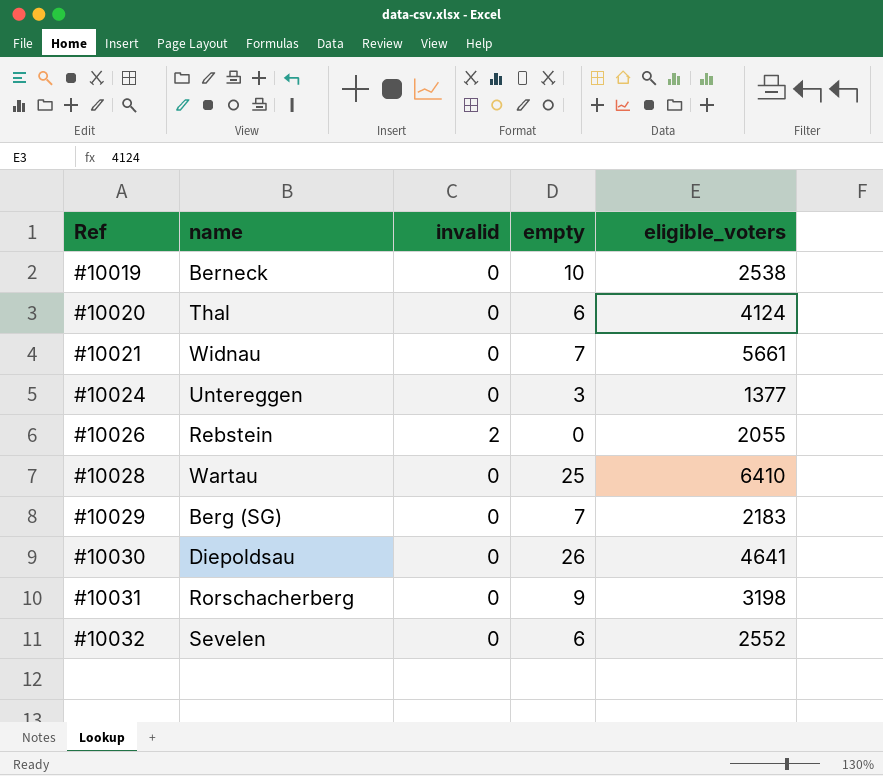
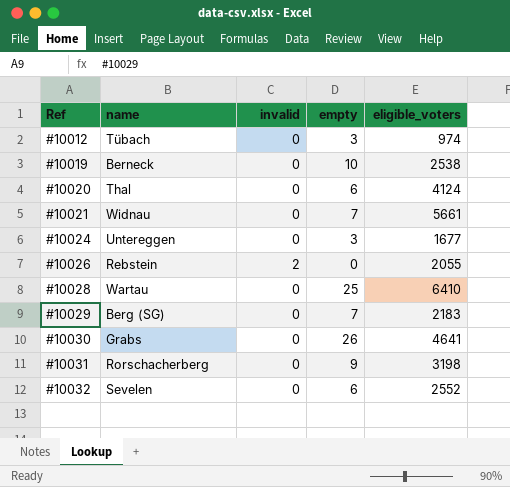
row #10012: none -> Tübach | 0 | 3 | 974
#10024 | eligible_voters: 1377 -> 1677
#10030 | name: Diepoldsau -> Grabs

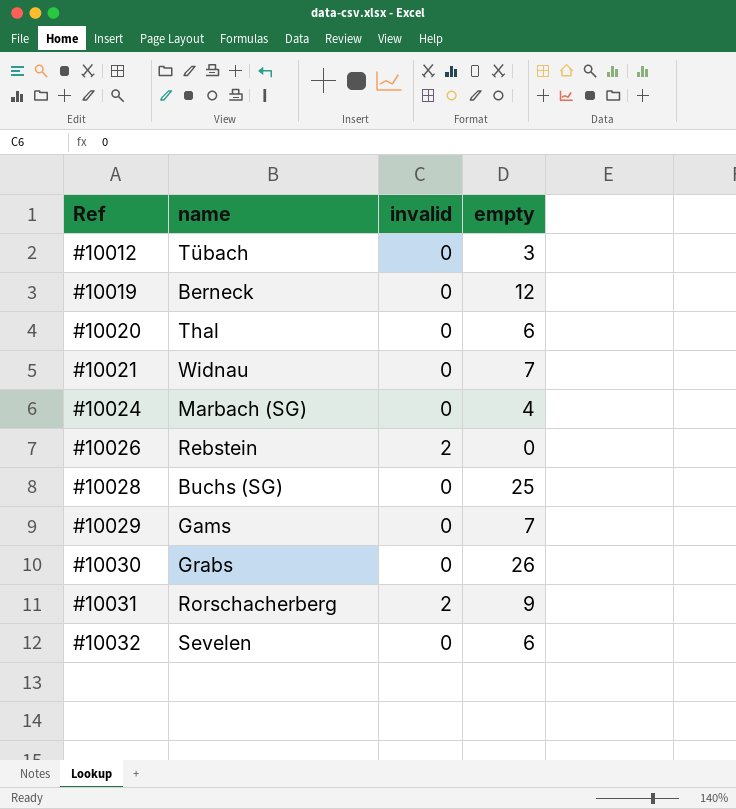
column eligible_voters | position: 5 -> none
#10019 | empty: 10 -> 12
#10024 | name: Untereggen -> Marbach (SG)
#10024 | empty: 3 -> 4
#10028 | name: Wartau -> Buchs (SG)
#10029 | name: Berg (SG) -> Gams
#10031 | invalid: 0 -> 2

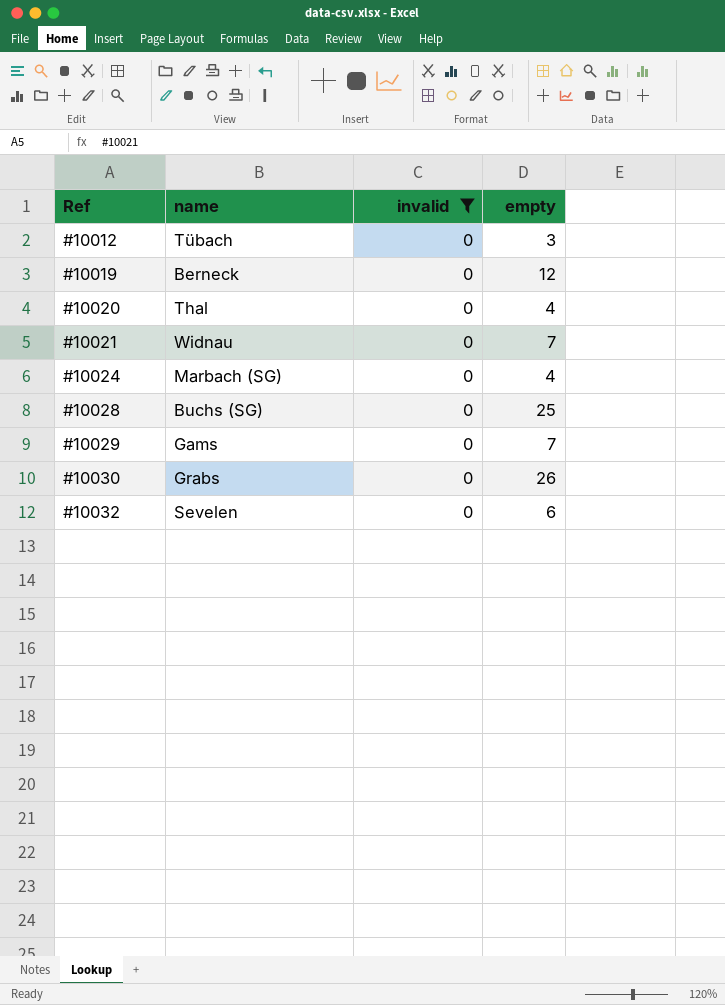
filter: none -> invalid = 0
#10020 | empty: 6 -> 4

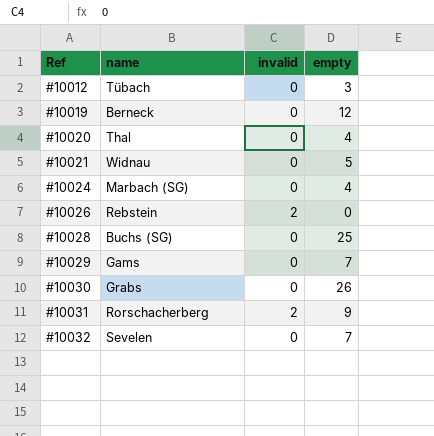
filter: invalid = 0 -> none
#10021 | empty: 7 -> 5
#10032 | empty: 6 -> 7

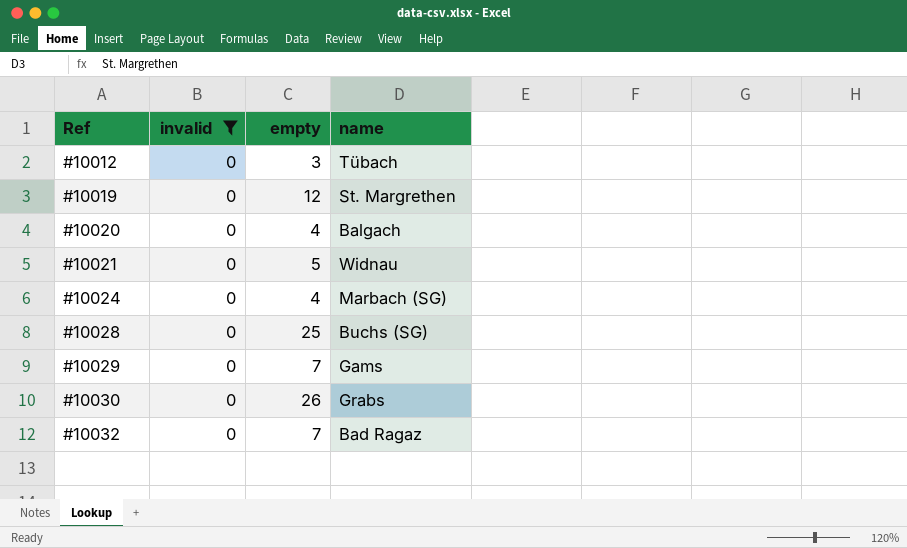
filter: none -> invalid = 0
column name | position: 2 -> 4
#10019 | name: Berneck -> St. Margrethen
#10020 | name: Thal -> Balgach
#10032 | name: Sevelen -> Bad Ragaz

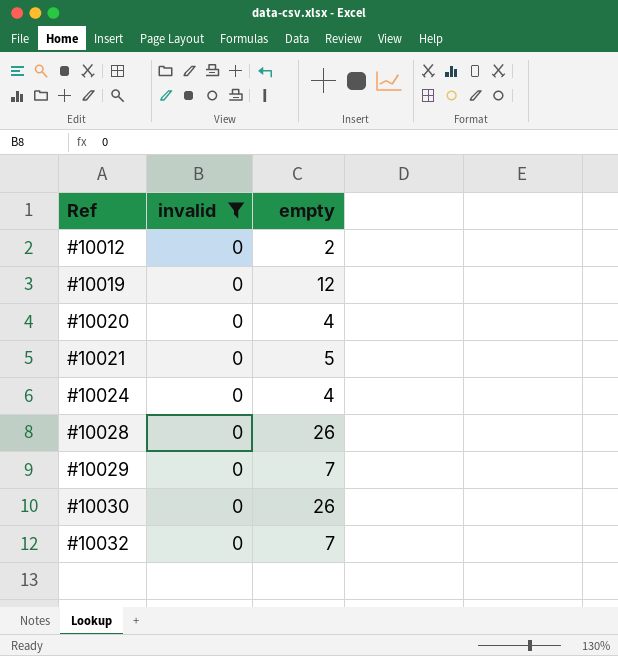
column name | position: 4 -> none
#10012 | empty: 3 -> 2
#10028 | empty: 25 -> 26

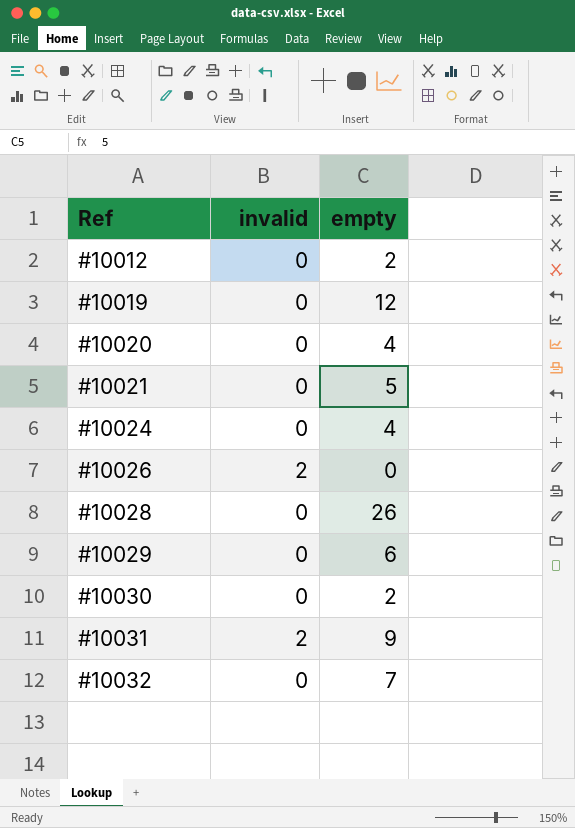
filter: invalid = 0 -> none
#10029 | empty: 7 -> 6
#10030 | empty: 26 -> 2

